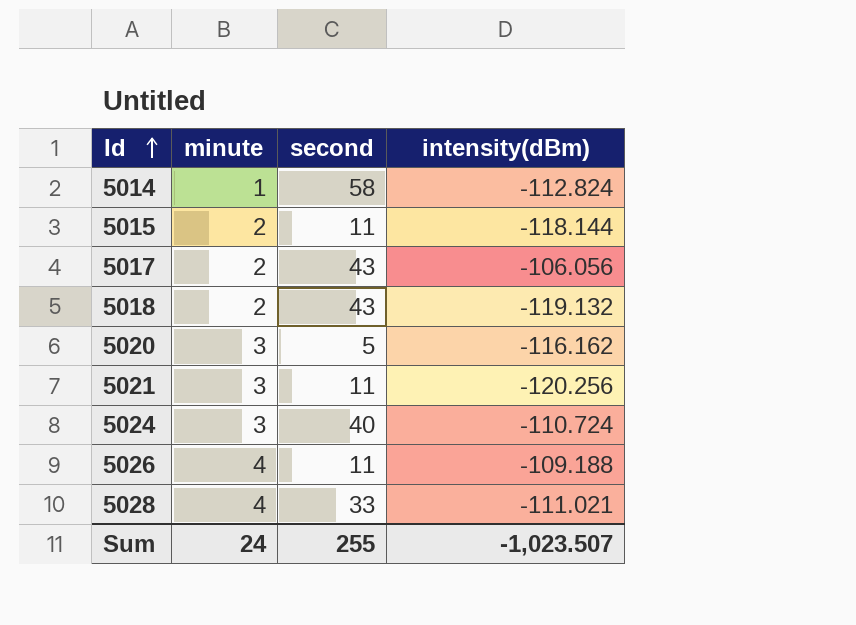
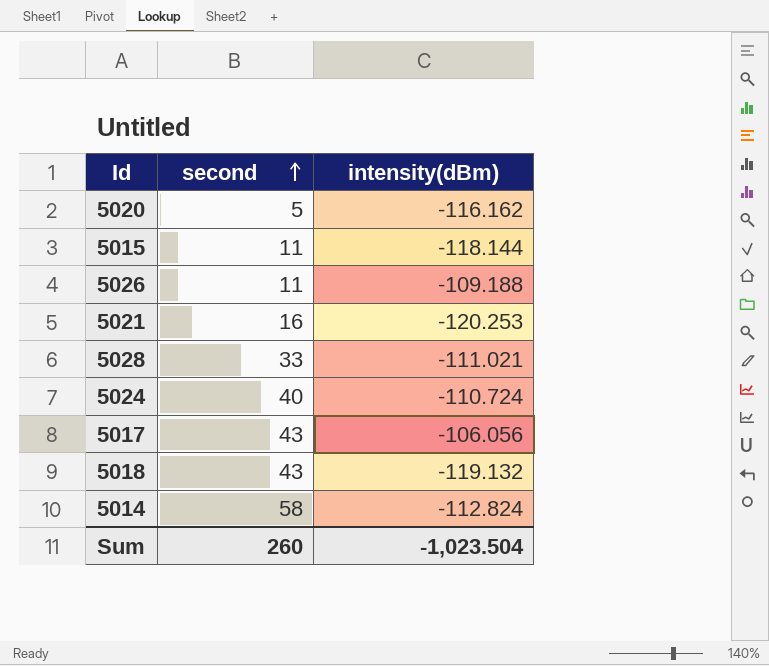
row order: Id ascending -> second ascending
column minute | position: 2 -> none
5021 | second: 11 -> 16
5021 | intensity(dBm): -120.256 -> -120.253
Sum | second: 255 -> 260
Sum | intensity(dBm): -1,023.507 -> -1,023.504

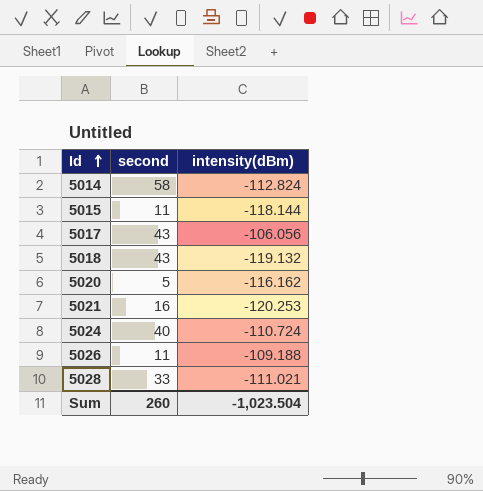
row order: second ascending -> Id ascending

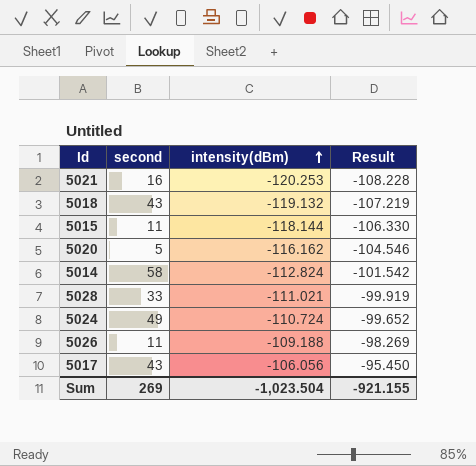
row order: Id ascending -> intensity(dBm) ascending
column Result | formula: none -> [intensity(dBm)] * 0.9
5024 | second: 40 -> 49
Sum | second: 260 -> 269

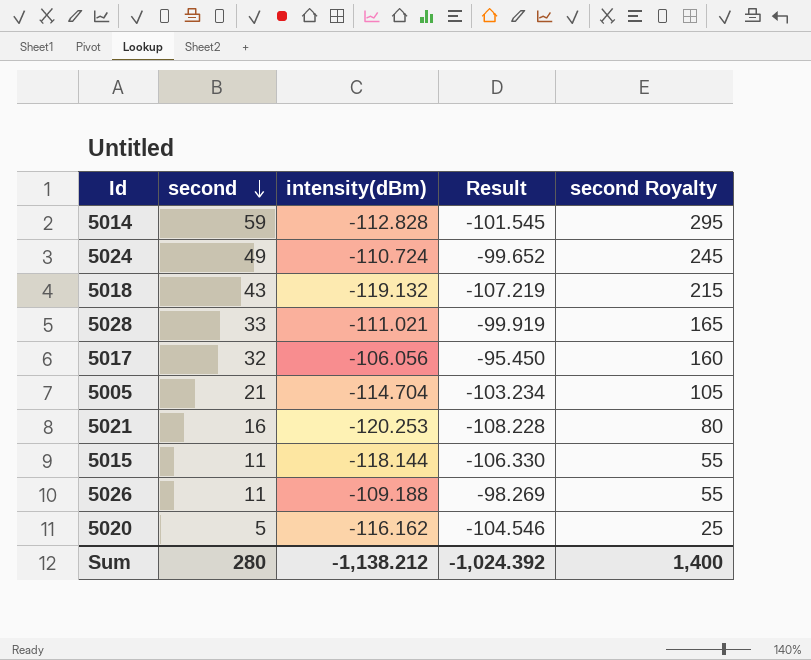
row order: intensity(dBm) ascending -> second descending
column second Royalty | formula: none -> [second] * 5
5014 | second: 58 -> 59
5014 | intensity(dBm): -112.824 -> -112.828
5014 | Result: -101.542 -> -101.545
5017 | second: 43 -> 32
row 5005: none -> 21 | -114.704 | -103.234 | 105
Sum | second: 269 -> 280
Sum | intensity(dBm): -1,023.504 -> -1,138.212
Sum | Result: -921.155 -> -1,024.392

